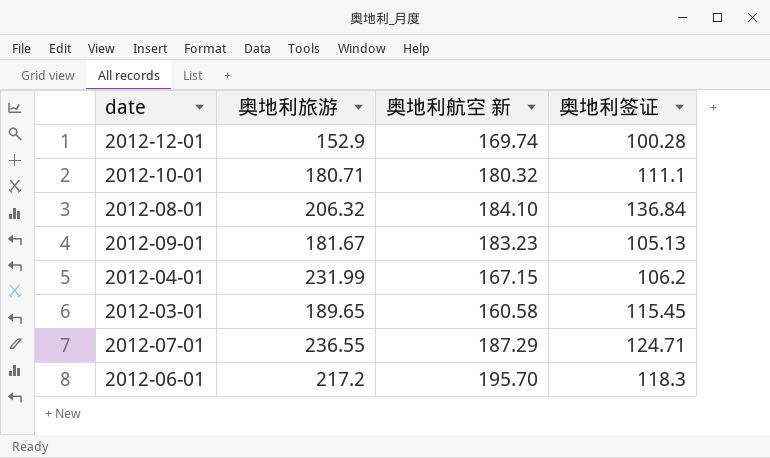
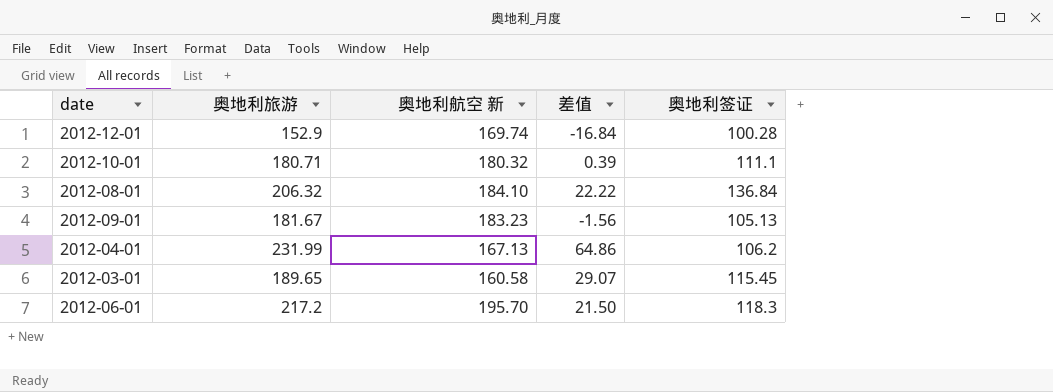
column 差值 | formula: none -> [奥地利旅游] - [奥地利航空 新]
row 2012-07-01: 236.55 | 187.29 | 124.71 -> none
2012-04-01 | 奥地利航空 新: 167.15 -> 167.13

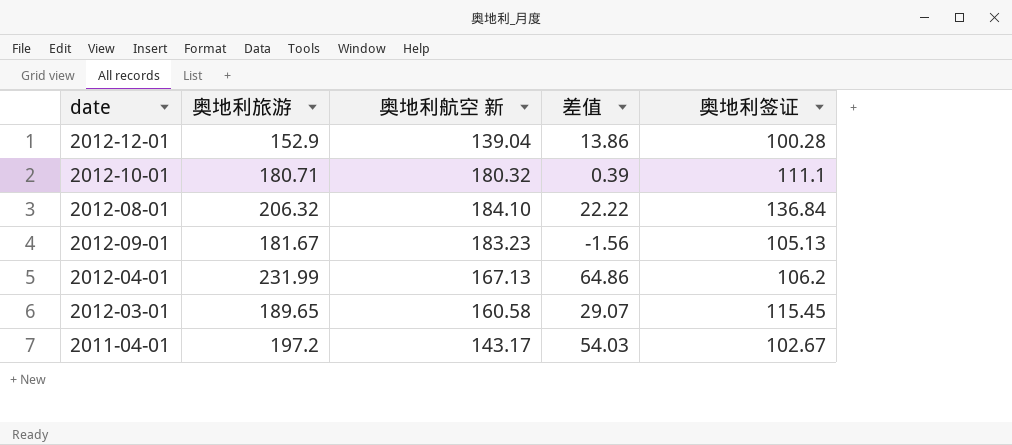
row 2012-06-01: 217.2 | 195.70 | 21.50 | 118.3 -> none
2012-12-01 | 奥地利航空 新: 169.74 -> 139.04
2012-12-01 | 差值: -16.84 -> 13.86
row 2011-04-01: none -> 197.2 | 143.17 | 54.03 | 102.67

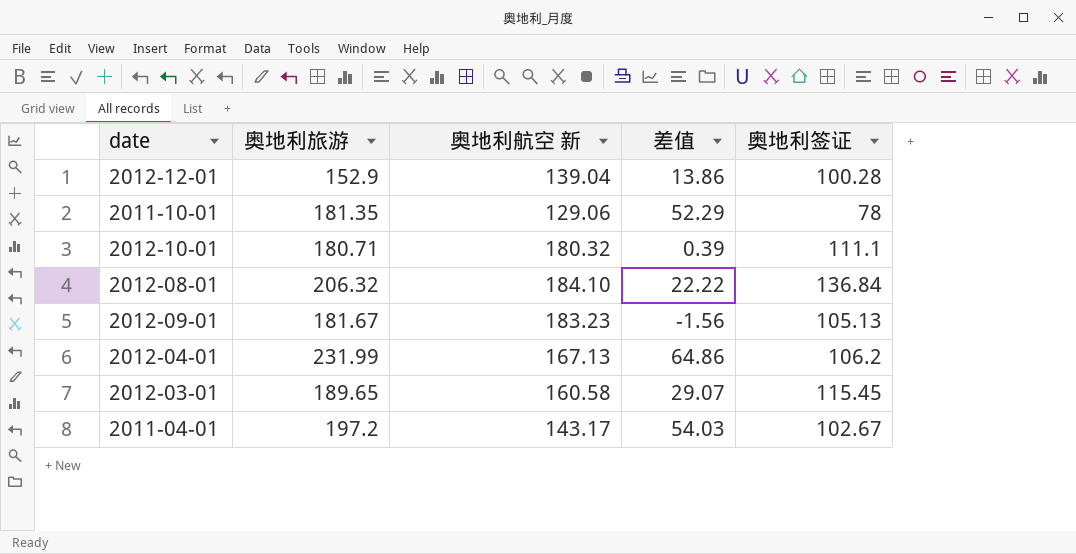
row 2011-10-01: none -> 181.35 | 129.06 | 52.29 | 78

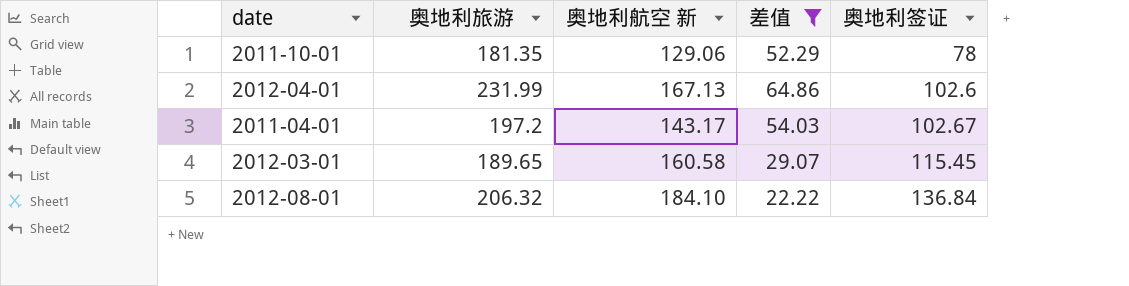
filter: none -> 差值 >= 22.22
row order: none -> 奥地利签证 ascending
2012-04-01 | 奥地利签证: 106.2 -> 102.6

